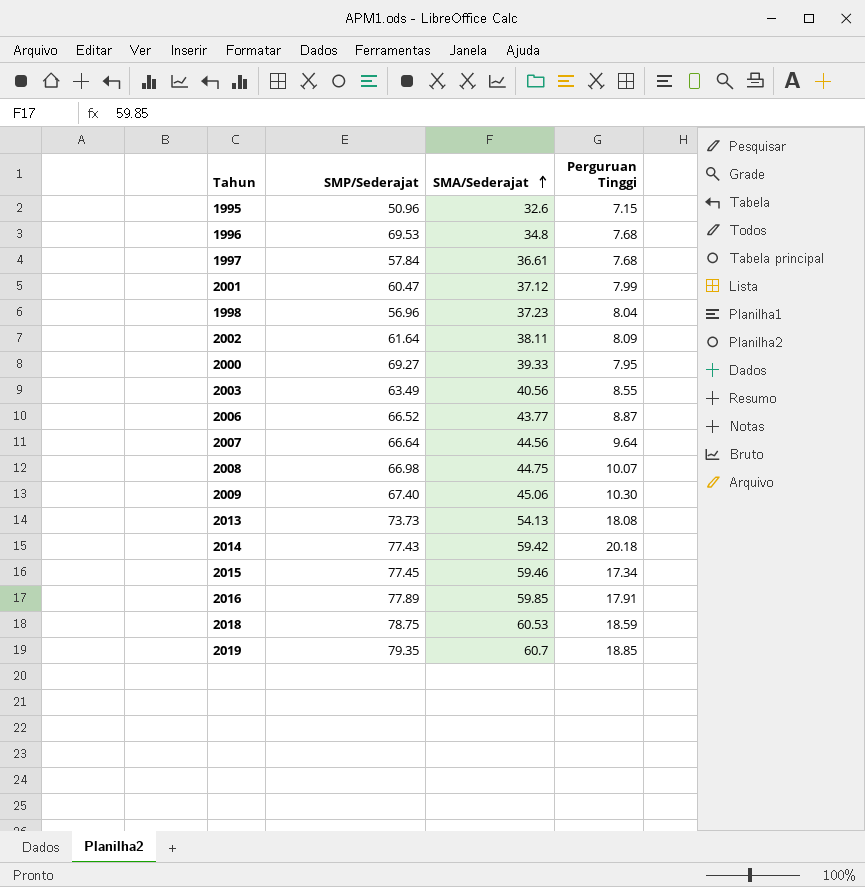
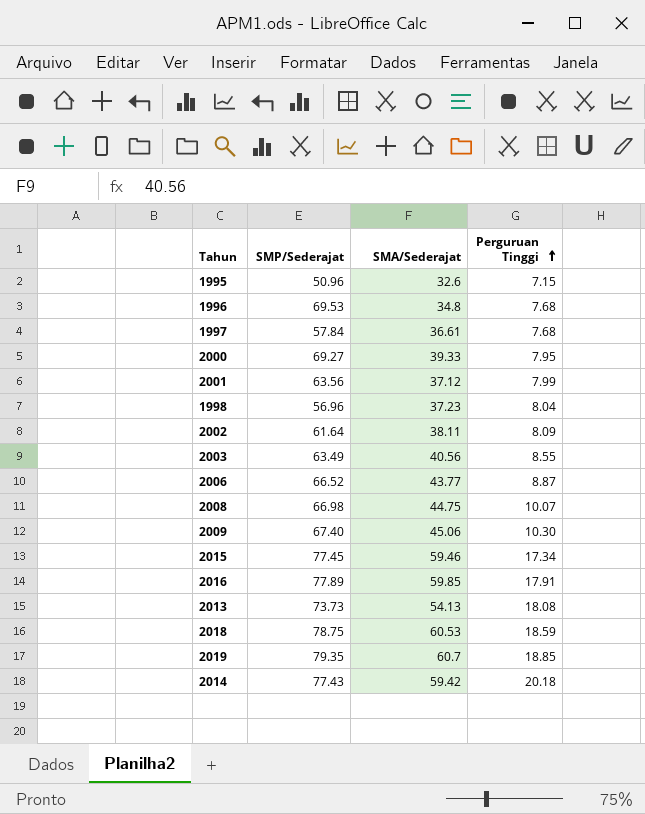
row order: SMA/Sederajat ascending -> Perguruan Tinggi ascending
row 2007: 66.64 | 44.56 | 9.64 -> none
2001 | SMP/Sederajat: 60.47 -> 63.56

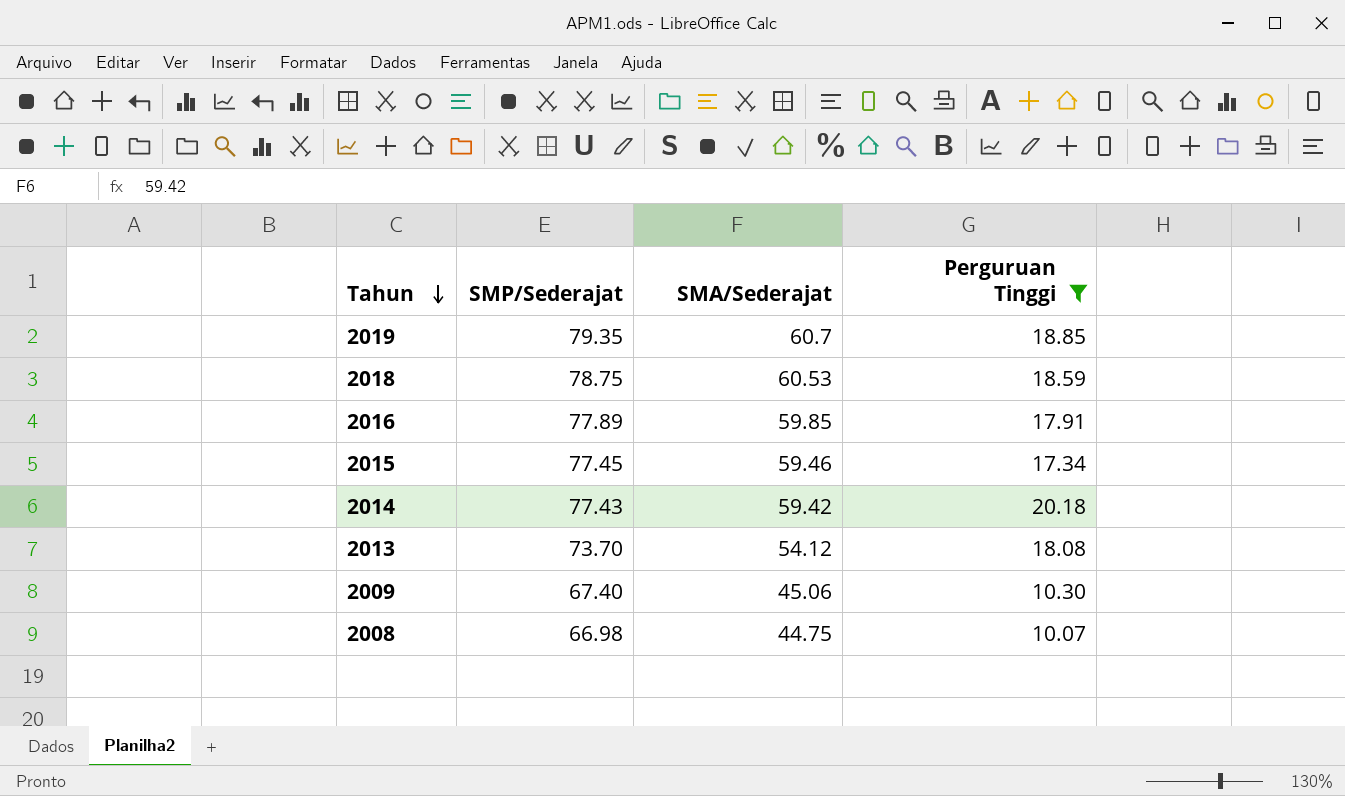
filter: none -> Perguruan Tinggi >= 10.07
row order: Perguruan Tinggi ascending -> Tahun descending
2013 | SMP/Sederajat: 73.73 -> 73.70
2013 | SMA/Sederajat: 54.13 -> 54.12

